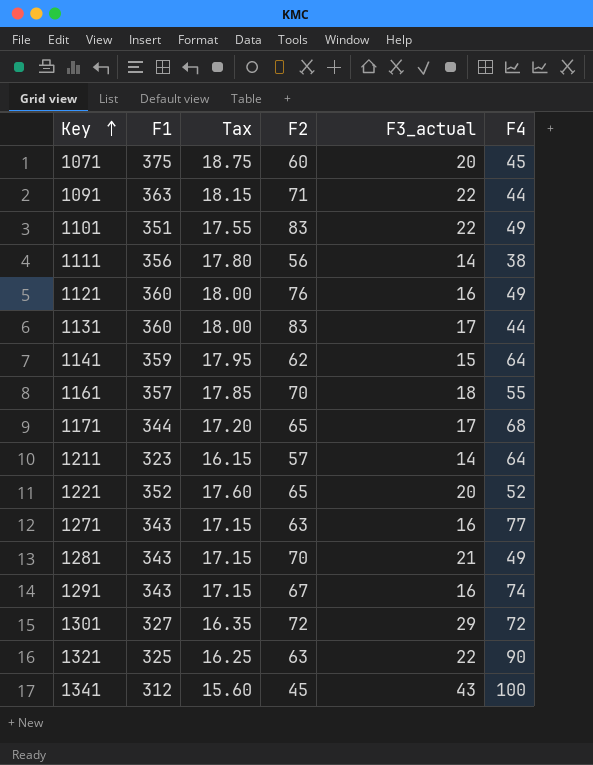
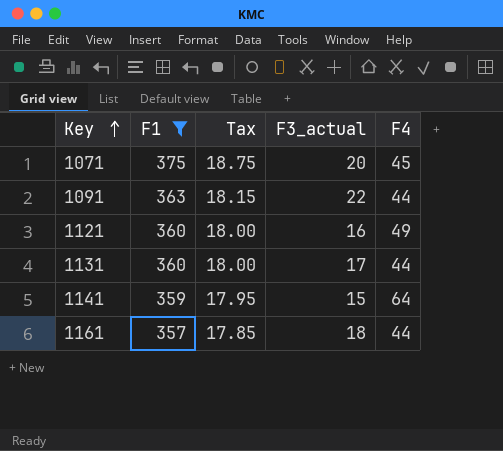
filter: none -> F1 >= 357
column F2 | position: 4 -> none
1161 | F4: 55 -> 44

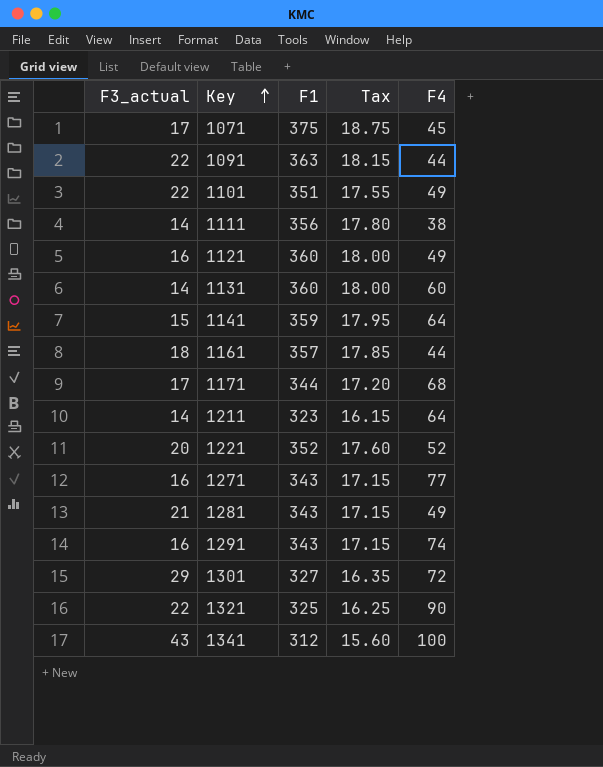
filter: F1 >= 357 -> none
column F3_actual | position: 4 -> 1
1071 | F3_actual: 20 -> 17
1131 | F3_actual: 17 -> 14
1131 | F4: 44 -> 60

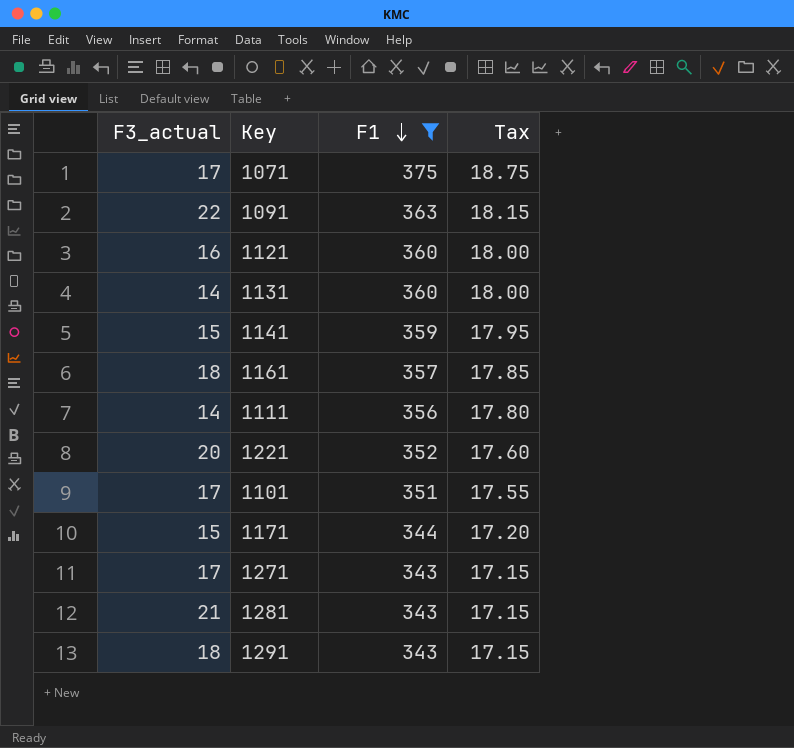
filter: none -> F1 >= 343
row order: Key ascending -> F1 descending
column F4 | position: 5 -> none
1101 | F3_actual: 22 -> 17
1171 | F3_actual: 17 -> 15
1271 | F3_actual: 16 -> 17
1291 | F3_actual: 16 -> 18

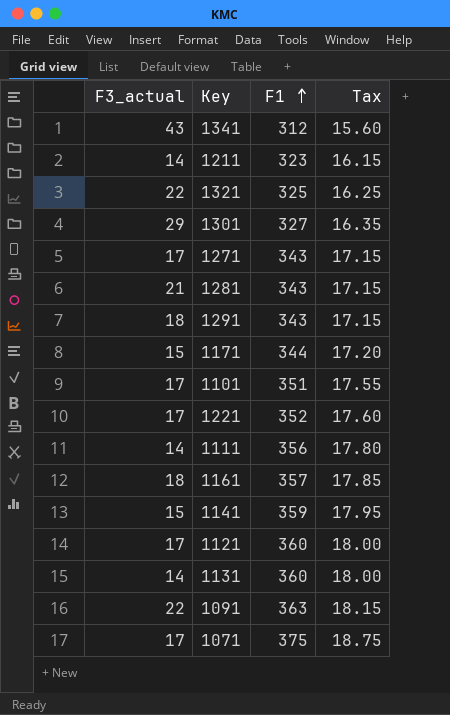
filter: F1 >= 343 -> none
row order: F1 descending -> F1 ascending
1221 | F3_actual: 20 -> 17
1121 | F3_actual: 16 -> 17

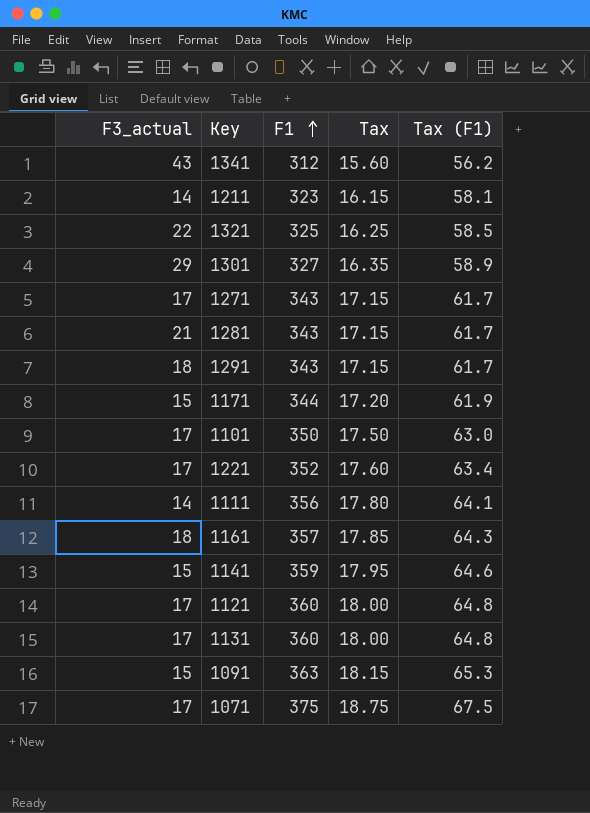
column Tax (F1) | formula: none -> [F1] * 0.18
1101 | F1: 351 -> 350
1101 | Tax: 17.55 -> 17.50
1131 | F3_actual: 14 -> 17
1091 | F3_actual: 22 -> 15

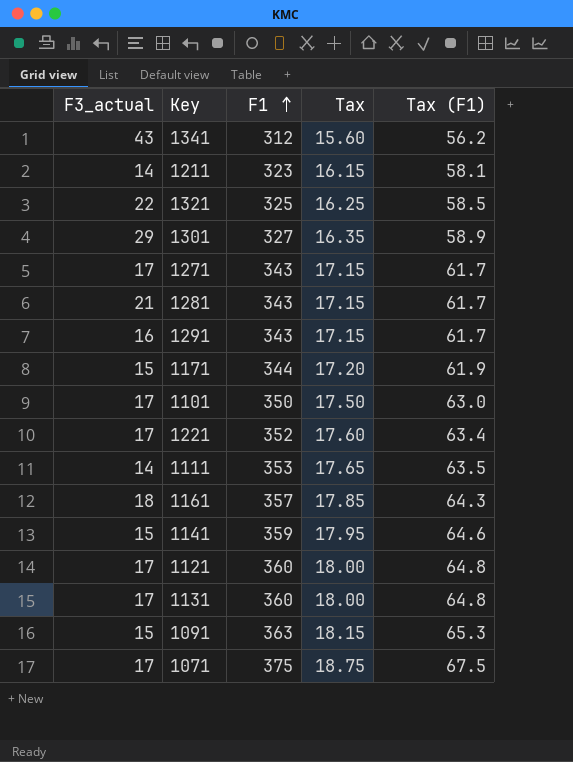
1291 | F3_actual: 18 -> 16
1111 | F1: 356 -> 353
1111 | Tax: 17.80 -> 17.65
1111 | Tax (F1): 64.1 -> 63.5

